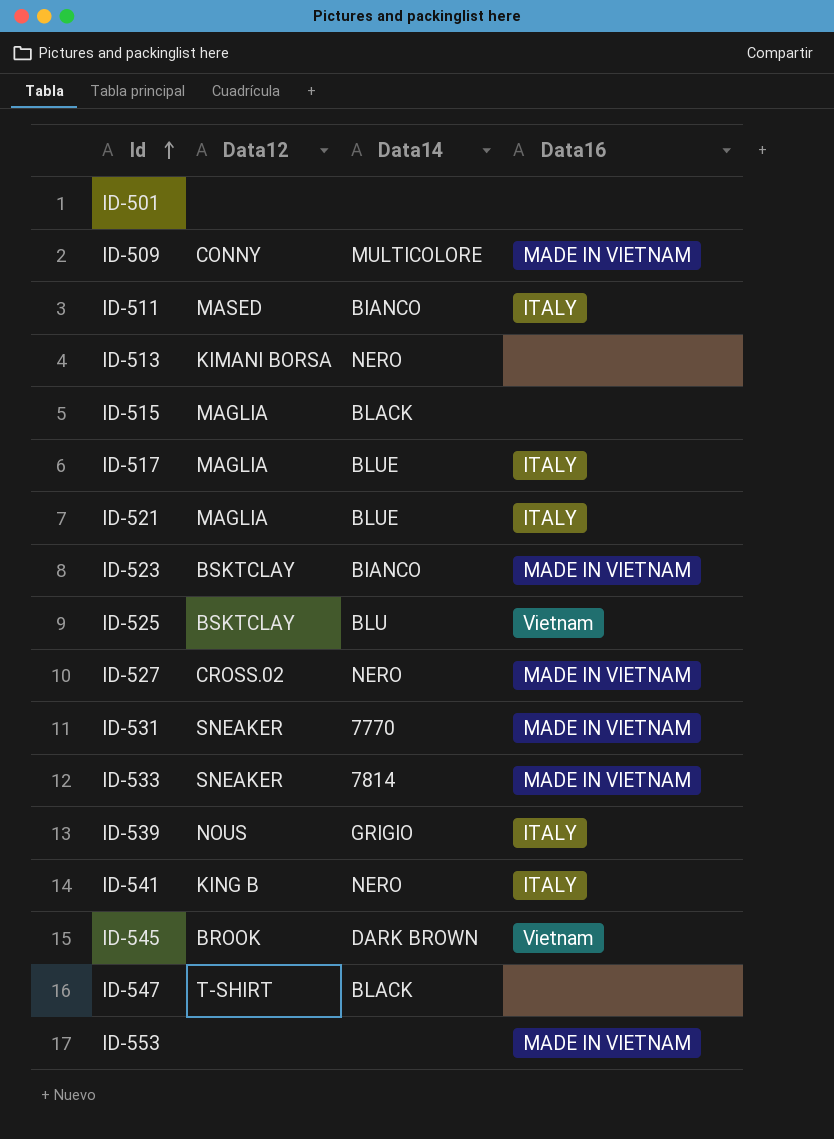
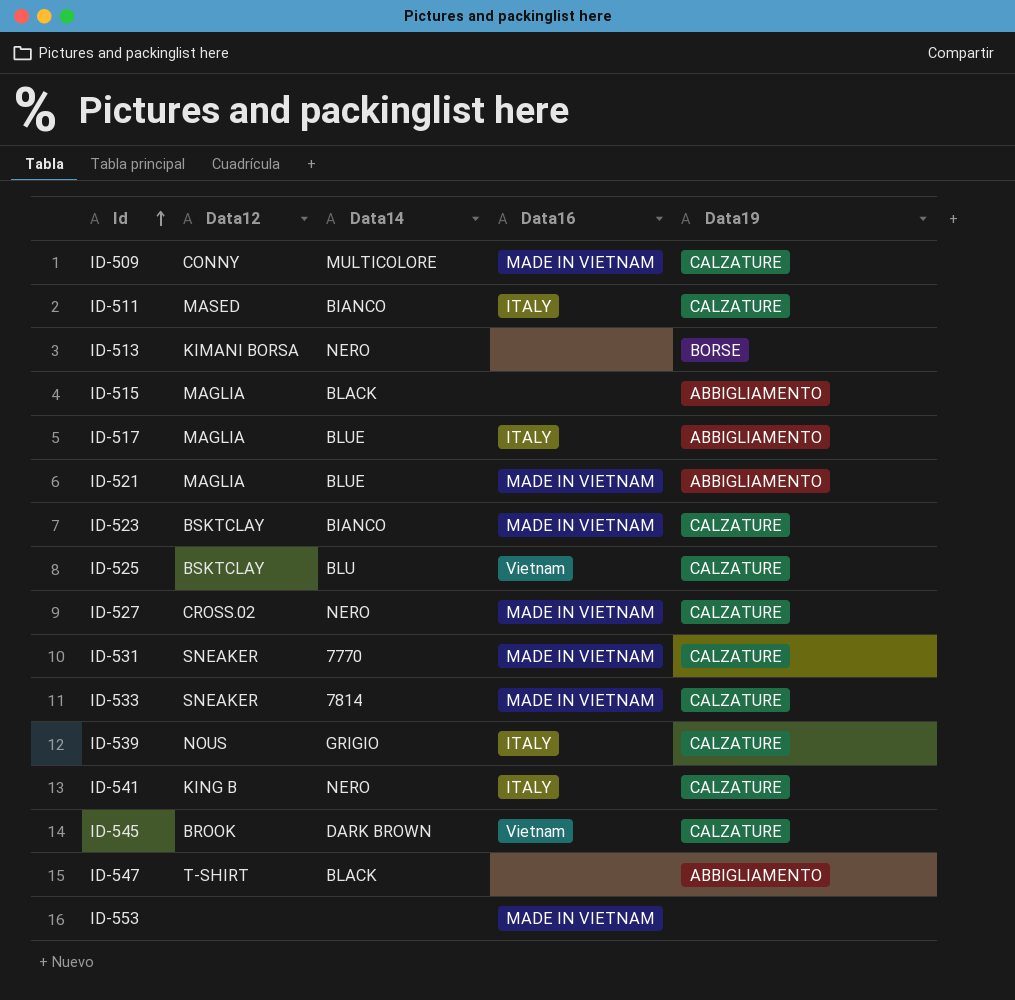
column Data19 | position: none -> 5
row ID-501: none | none | none -> none
ID-521 | Data16: ITALY -> MADE IN VIETNAM

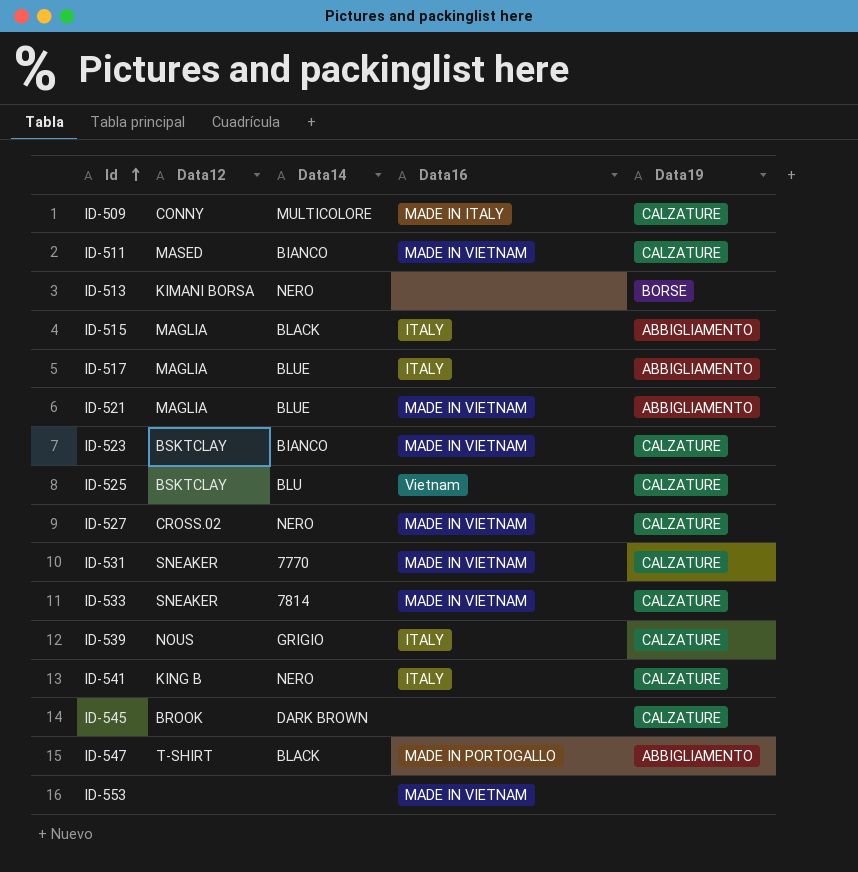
ID-509 | Data16: MADE IN VIETNAM -> MADE IN ITALY
ID-511 | Data16: ITALY -> MADE IN VIETNAM
ID-515 | Data16: none -> ITALY
ID-545 | Data16: Vietnam -> none
ID-547 | Data16: none -> MADE IN PORTOGALLO

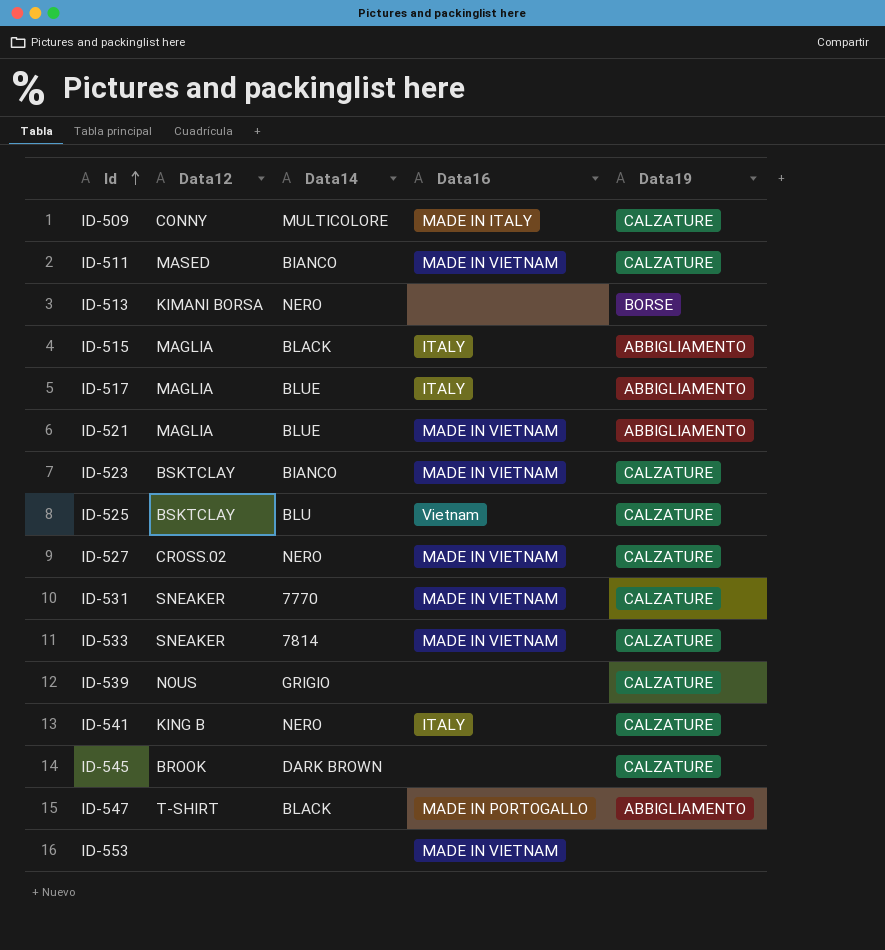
ID-539 | Data16: ITALY -> none

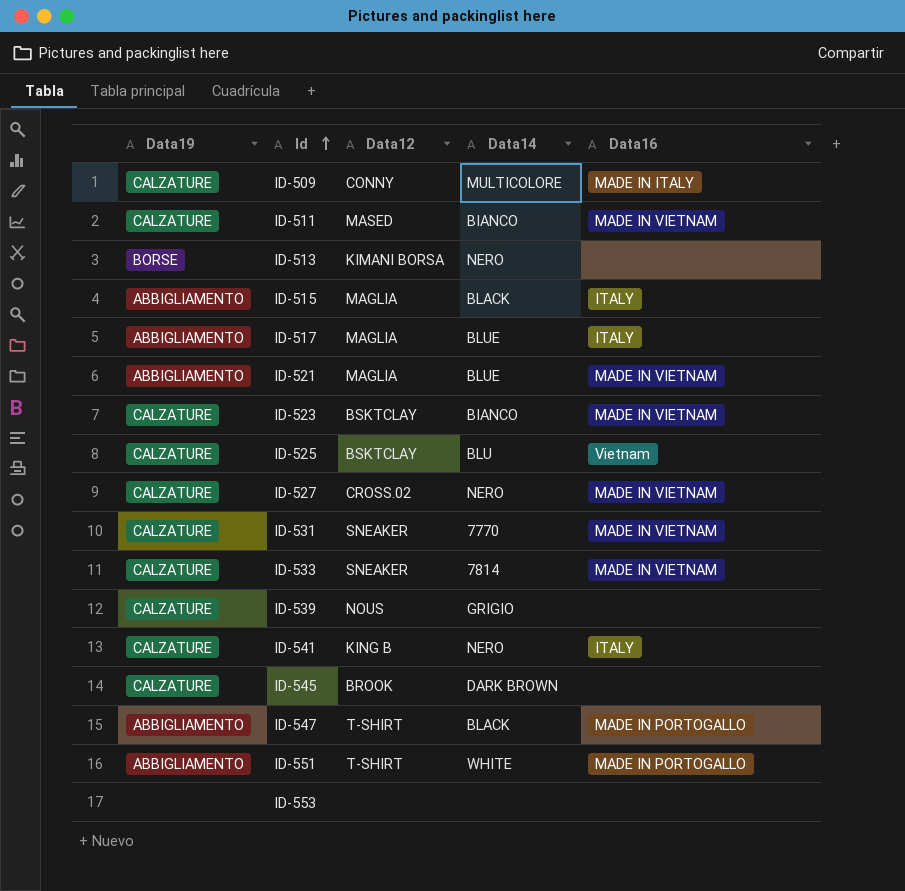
column Data19 | position: 5 -> 1
row ID-551: none -> ABBIGLIAMENTO | T-SHIRT | WHITE | MADE IN PORTOGALLO
ID-553 | Data16: MADE IN VIETNAM -> none

